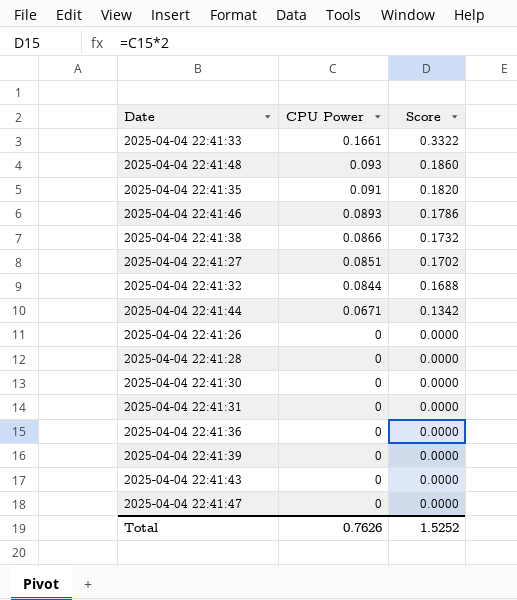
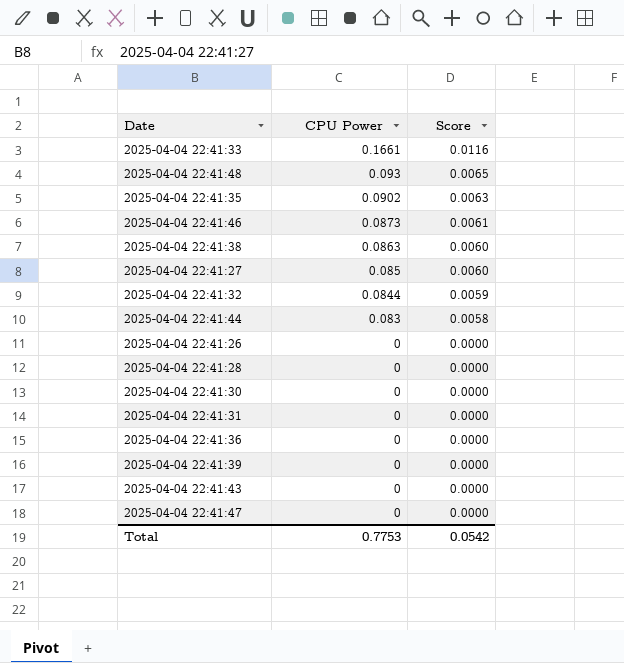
column Score | formula: [CPU Power] * 2 -> [CPU Power] * 0.07
2025-04-04 22:41:35 | CPU Power: 0.091 -> 0.0902
2025-04-04 22:41:46 | CPU Power: 0.0893 -> 0.0873
2025-04-04 22:41:38 | CPU Power: 0.0866 -> 0.0863
2025-04-04 22:41:27 | CPU Power: 0.0851 -> 0.085
2025-04-04 22:41:44 | CPU Power: 0.0671 -> 0.083
Total | CPU Power: 0.7626 -> 0.7753
Total | Score: 1.5252 -> 0.0542

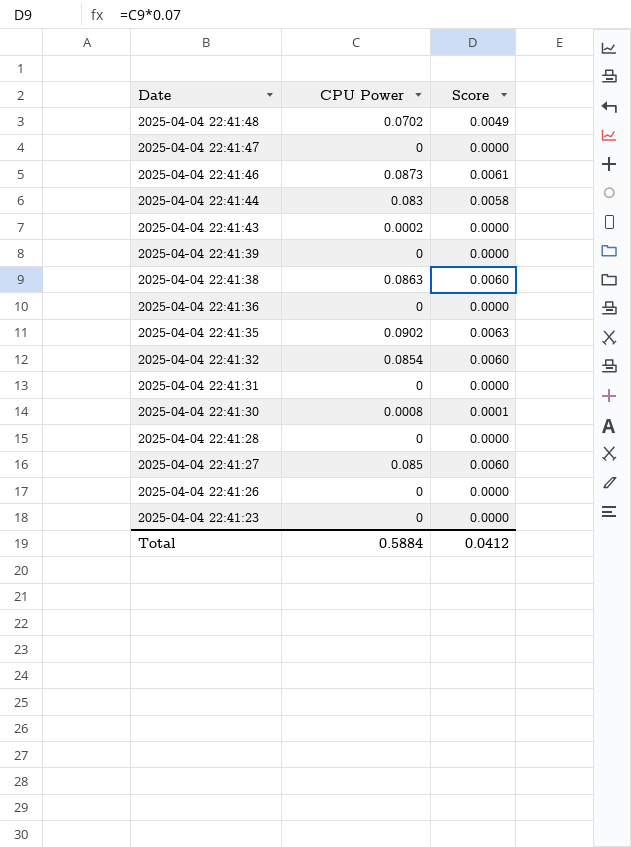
row order: CPU Power descending -> Date descending
row 2025-04-04 22:41:33: 0.1661 | 0.0116 -> none
2025-04-04 22:41:48 | CPU Power: 0.093 -> 0.0702
2025-04-04 22:41:48 | Score: 0.0065 -> 0.0049
2025-04-04 22:41:43 | CPU Power: 0 -> 0.0002
2025-04-04 22:41:32 | CPU Power: 0.0844 -> 0.0854
2025-04-04 22:41:32 | Score: 0.0059 -> 0.0060
2025-04-04 22:41:30 | CPU Power: 0 -> 0.0008
2025-04-04 22:41:30 | Score: 0.0000 -> 0.0001
row 2025-04-04 22:41:23: none -> 0 | 0.0000
Total | CPU Power: 0.7753 -> 0.5884
Total | Score: 0.0542 -> 0.0412

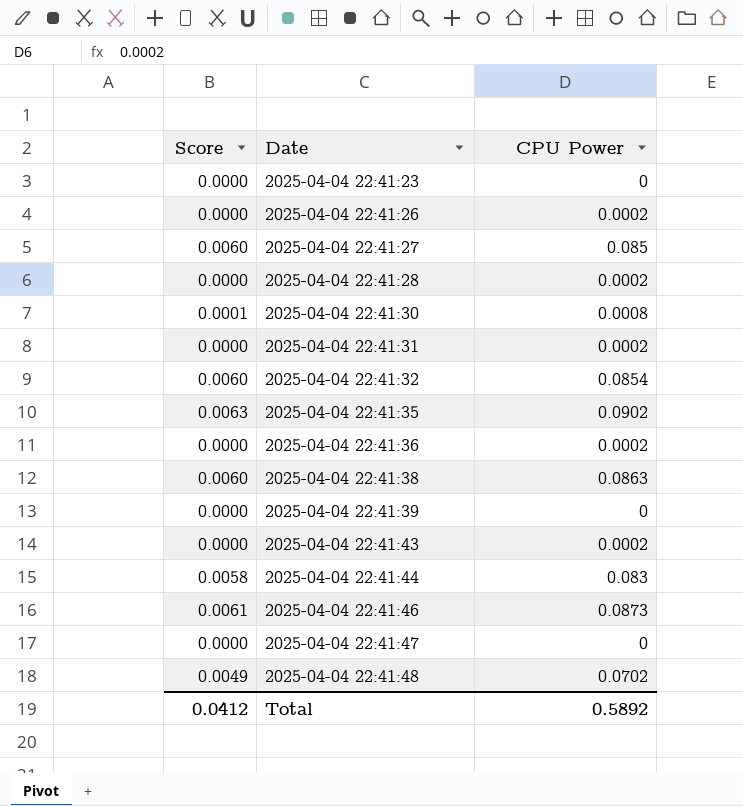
row order: Date descending -> Date ascending
column Score | position: 3 -> 1
2025-04-04 22:41:26 | CPU Power: 0 -> 0.0002
2025-04-04 22:41:28 | CPU Power: 0 -> 0.0002
2025-04-04 22:41:31 | CPU Power: 0 -> 0.0002
2025-04-04 22:41:36 | CPU Power: 0 -> 0.0002
Total | CPU Power: 0.5884 -> 0.5892

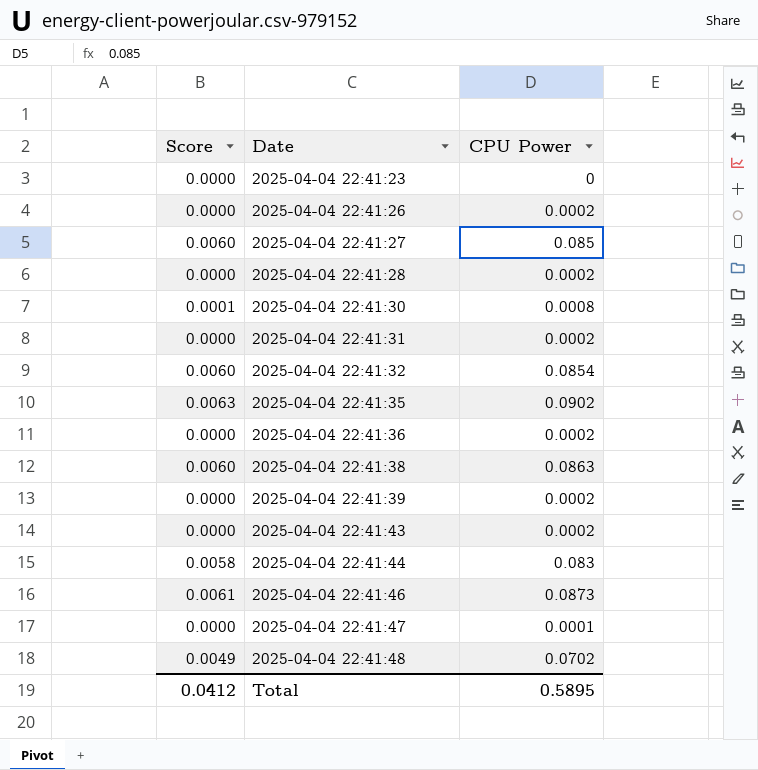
2025-04-04 22:41:39 | CPU Power: 0 -> 0.0002
2025-04-04 22:41:47 | CPU Power: 0 -> 0.0001
Total | CPU Power: 0.5892 -> 0.5895

